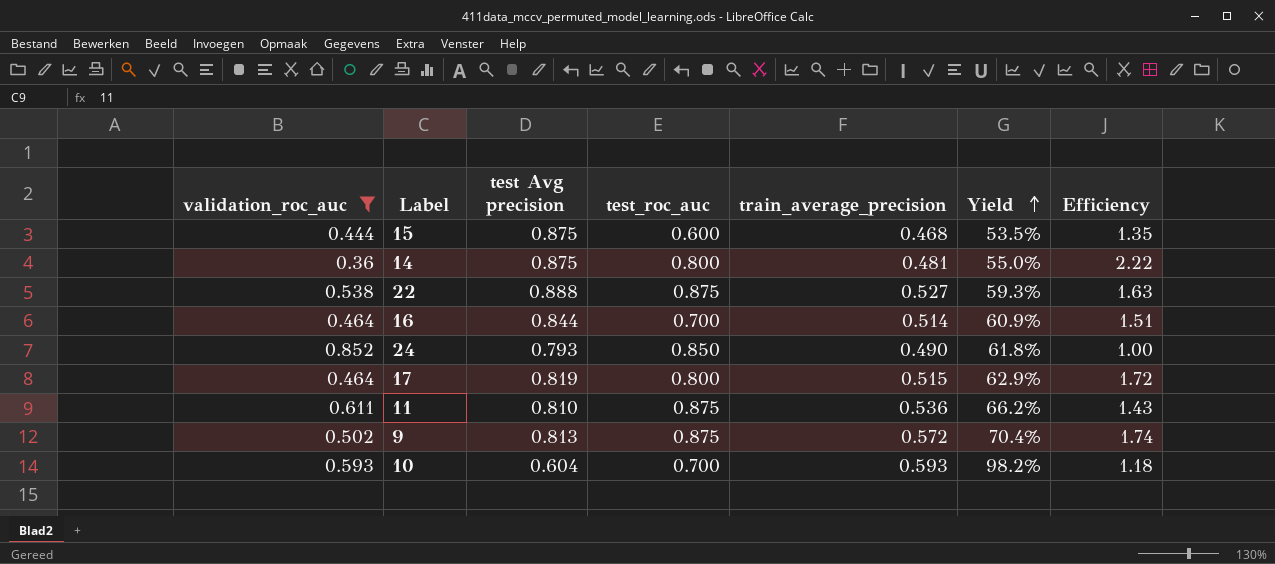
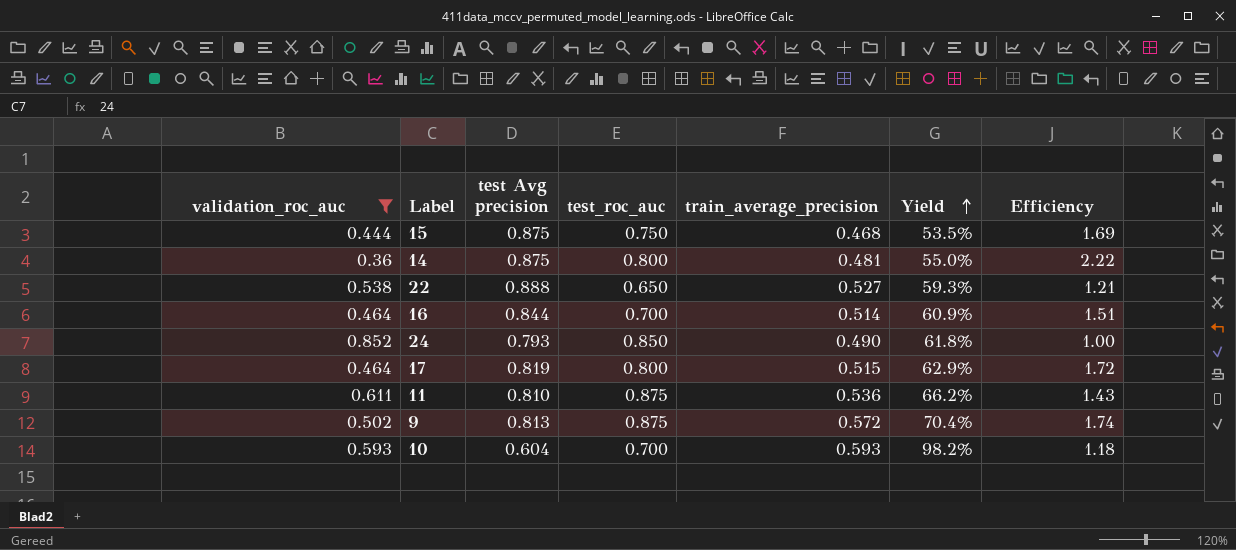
15 | test_roc_auc: 0.600 -> 0.750
15 | Efficiency: 1.35 -> 1.69
22 | test_roc_auc: 0.875 -> 0.650
22 | Efficiency: 1.63 -> 1.21

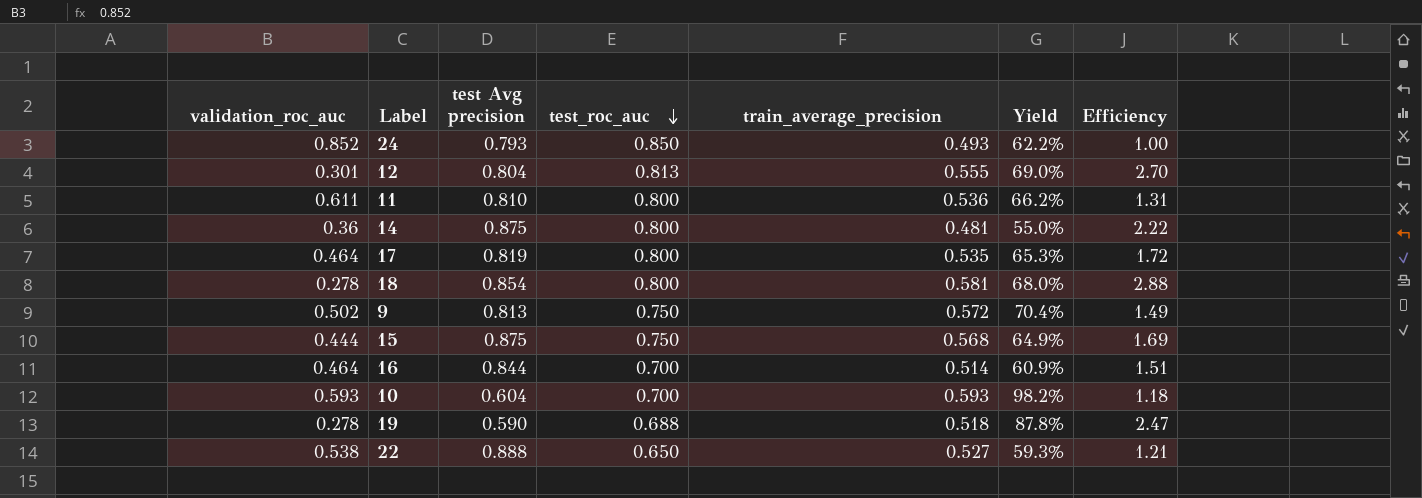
filter: validation_roc_auc >= 0.36 -> none
row order: Yield ascending -> test_roc_auc descending
24 | train_average_precision: 0.490 -> 0.493
24 | Yield: 61.8% -> 62.2%
11 | test_roc_auc: 0.875 -> 0.800
11 | Efficiency: 1.43 -> 1.31
17 | train_average_precision: 0.515 -> 0.535
17 | Yield: 62.9% -> 65.3%
9 | test_roc_auc: 0.875 -> 0.750
9 | Efficiency: 1.74 -> 1.49
15 | train_average_precision: 0.468 -> 0.568
15 | Yield: 53.5% -> 64.9%

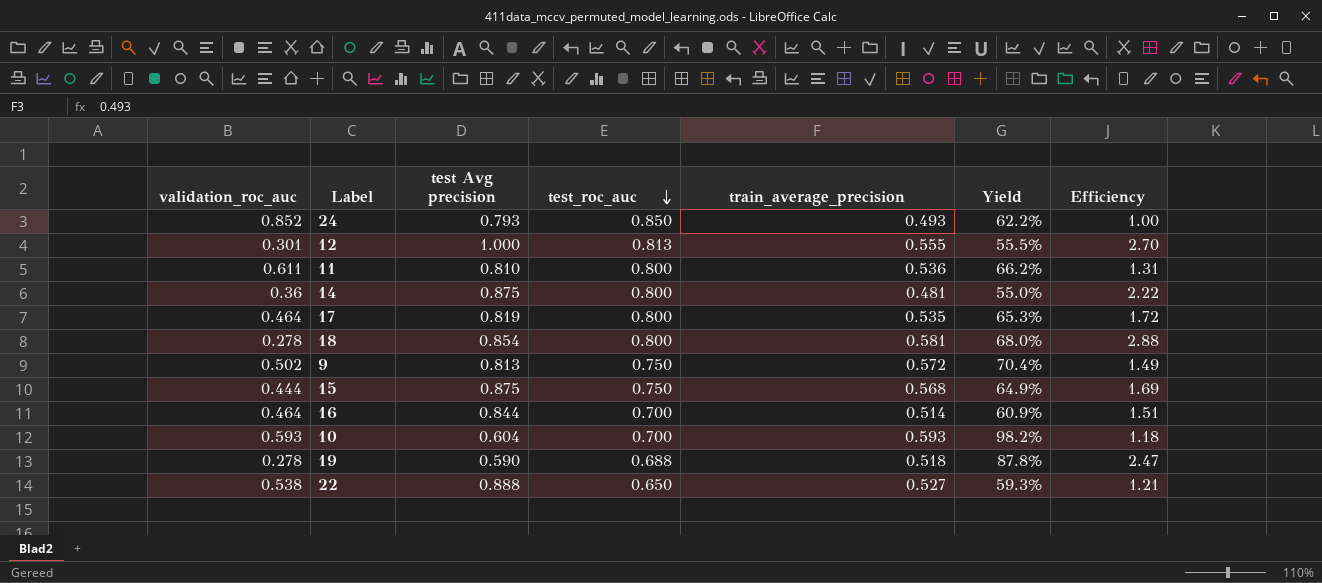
12 | test Avg precision: 0.804 -> 1.000
12 | Yield: 69.0% -> 55.5%

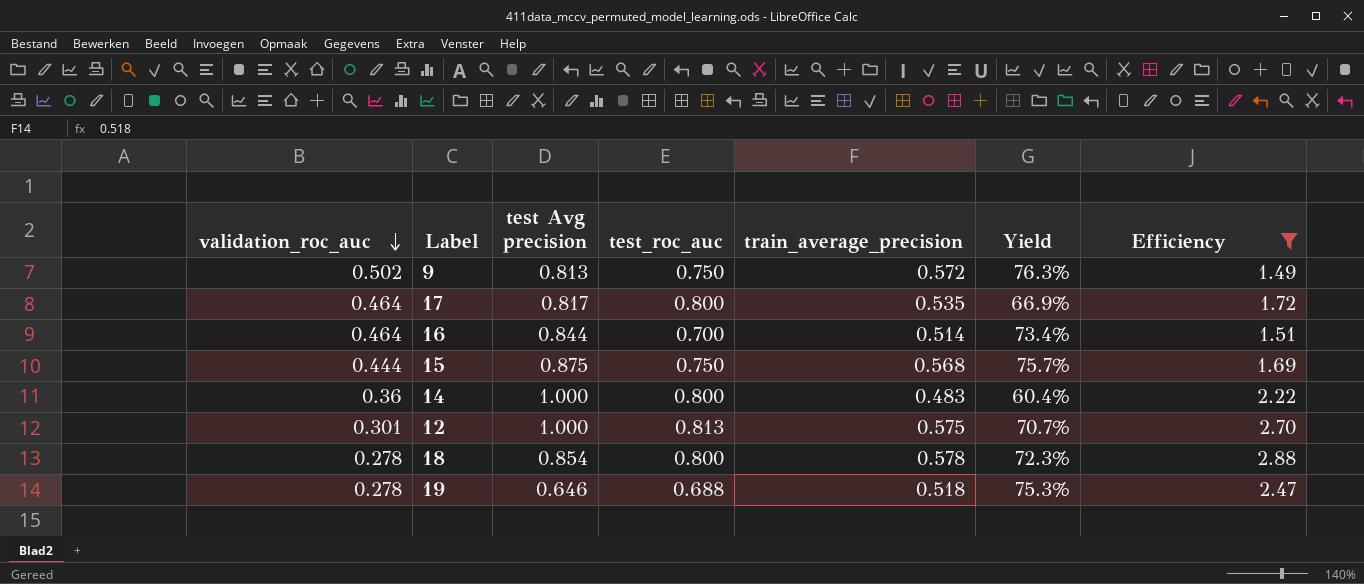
filter: none -> Efficiency >= 1.49
row order: test_roc_auc descending -> validation_roc_auc descending
column Yield | formula: [train_average_precision] / [test Avg precision] -> [train_average_precision] / [test_roc_auc]
17 | test Avg precision: 0.819 -> 0.817
14 | test Avg precision: 0.875 -> 1.000
14 | train_average_precision: 0.481 -> 0.483
12 | train_average_precision: 0.555 -> 0.575
18 | train_average_precision: 0.581 -> 0.578
19 | test Avg precision: 0.590 -> 0.646

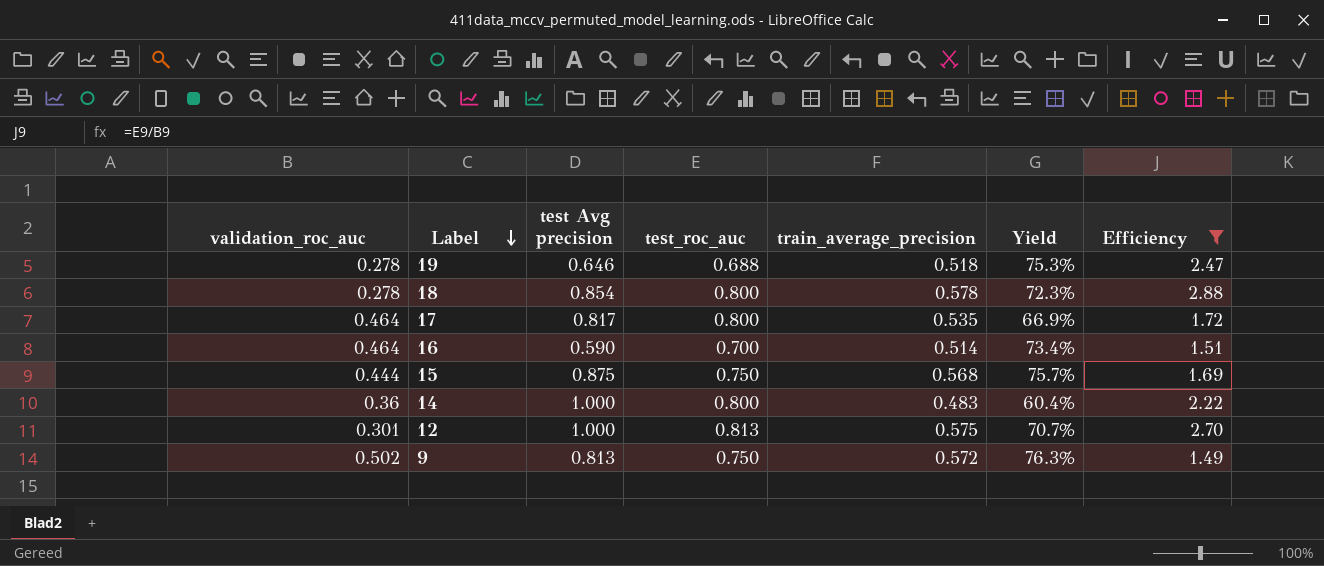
row order: validation_roc_auc descending -> Label descending
16 | test Avg precision: 0.844 -> 0.590

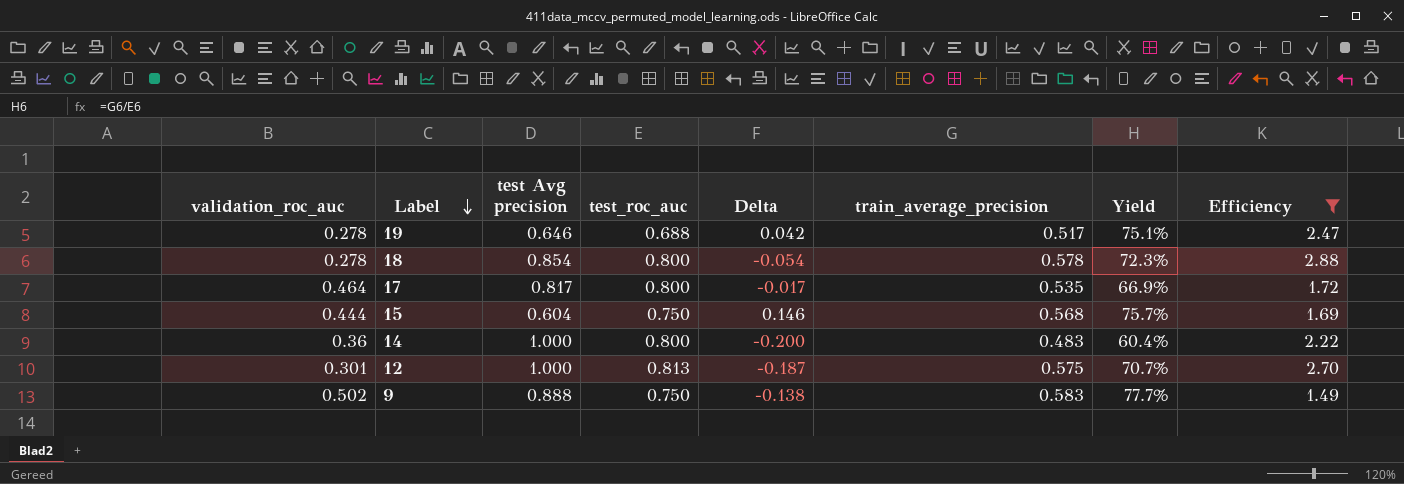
column Delta | formula: none -> [test_roc_auc] - [test Avg precision]
row 16: 0.464 | 0.590 | 0.700 | 0.514 | 73.4% | 1.51 -> none
19 | train_average_precision: 0.518 -> 0.517
19 | Yield: 75.3% -> 75.1%
15 | test Avg precision: 0.875 -> 0.604
9 | test Avg precision: 0.813 -> 0.888
9 | train_average_precision: 0.572 -> 0.583
9 | Yield: 76.3% -> 77.7%

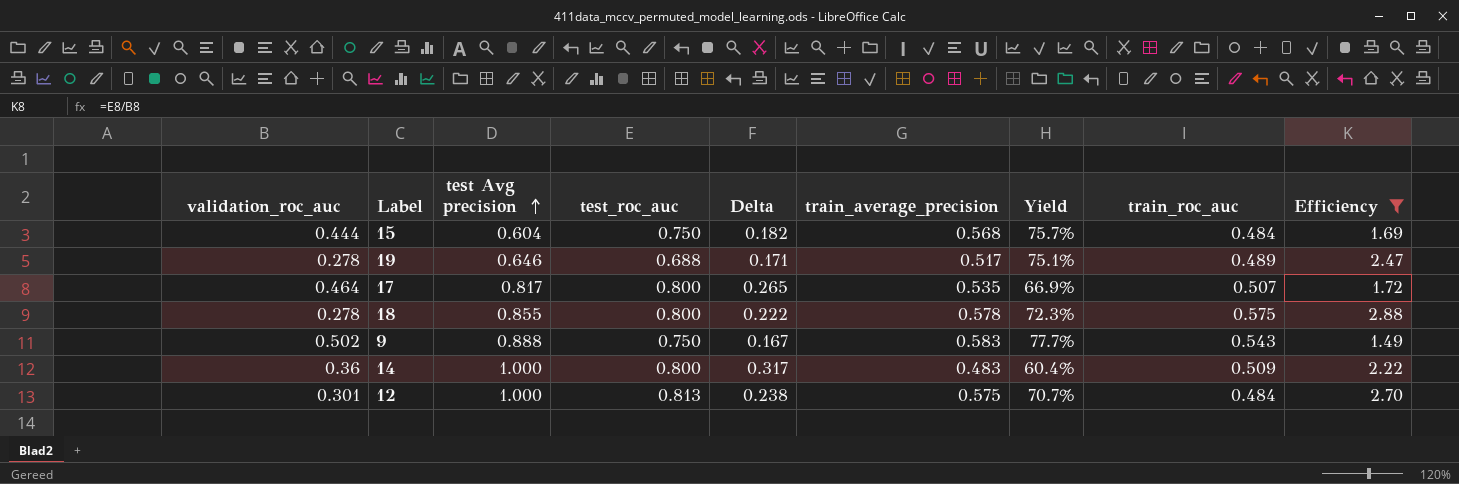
row order: Label descending -> test Avg precision ascending
column Delta | formula: [test_roc_auc] - [test Avg precision] -> [test_roc_auc] - [train_average_precision]
column train_roc_auc | position: none -> 8
18 | test Avg precision: 0.854 -> 0.855

